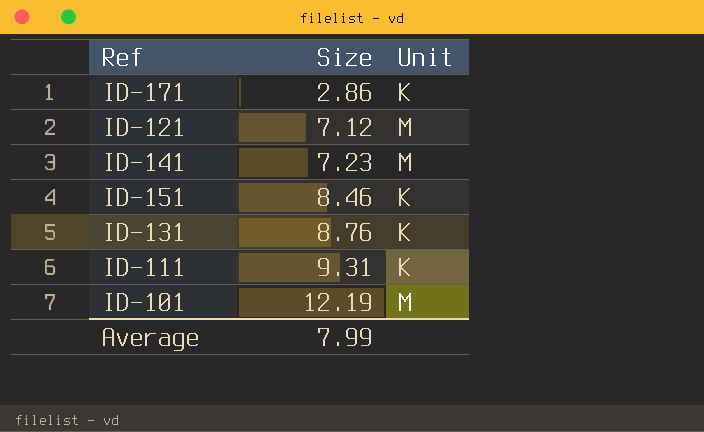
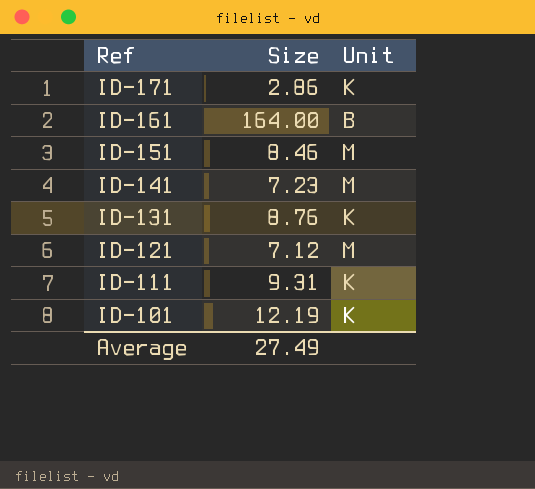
row order: Size ascending -> Ref descending
row ID-161: none -> 164.00 | B
ID-151 | Unit: K -> M
ID-101 | Unit: M -> K
Average | Size: 7.99 -> 27.49

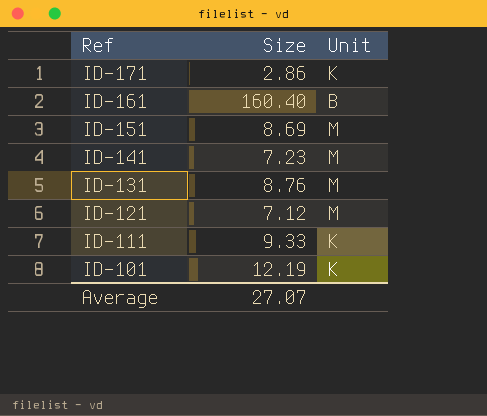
ID-161 | Size: 164.00 -> 160.40
ID-151 | Size: 8.46 -> 8.69
ID-131 | Unit: K -> M
ID-111 | Size: 9.31 -> 9.33
Average | Size: 27.49 -> 27.07

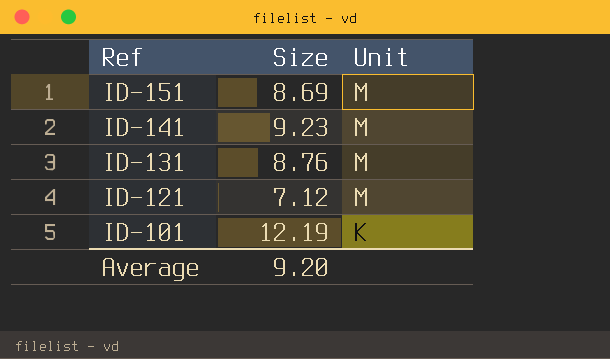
row ID-171: 2.86 | K -> none
row ID-161: 160.40 | B -> none
row ID-111: 9.33 | K -> none
ID-141 | Size: 7.23 -> 9.23
Average | Size: 27.07 -> 9.20

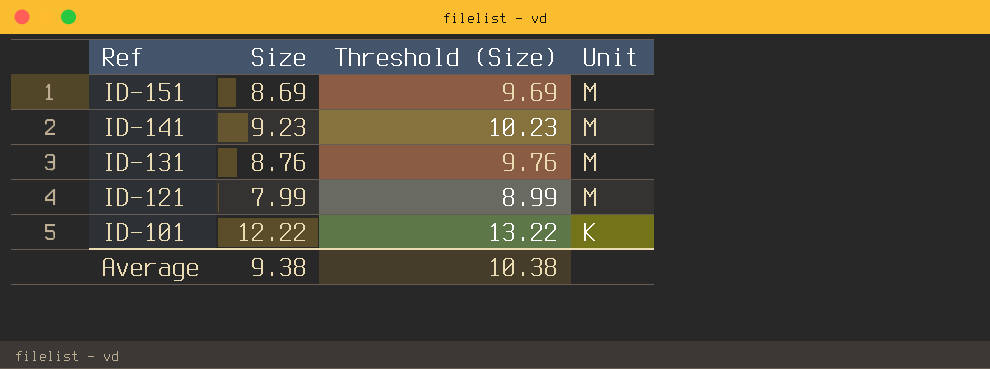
column Threshold (Size) | formula: none -> [Size] + 1
ID-121 | Size: 7.12 -> 7.99
ID-101 | Size: 12.19 -> 12.22
Average | Size: 9.20 -> 9.38

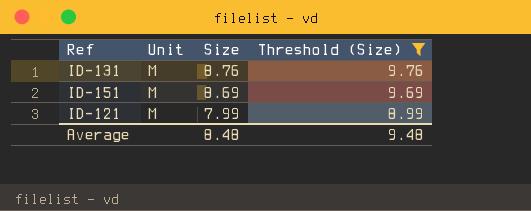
filter: none -> Threshold (Size) <= 9.76
row order: Ref descending -> Size descending
column Unit | position: 4 -> 2
Average | Size: 9.38 -> 8.48
Average | Threshold (Size): 10.38 -> 9.48

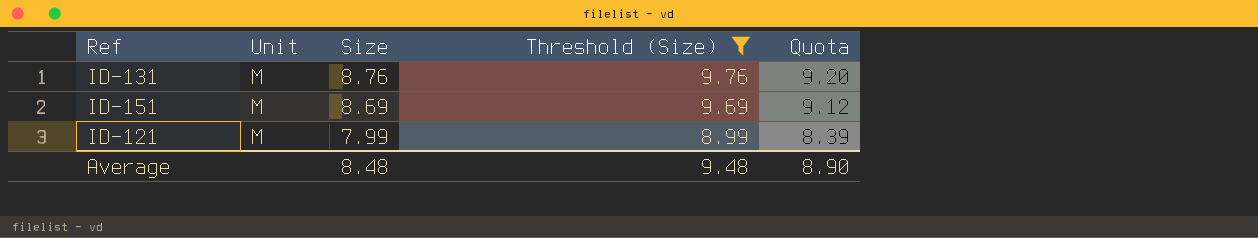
column Quota | formula: none -> [Size] * 1.05

